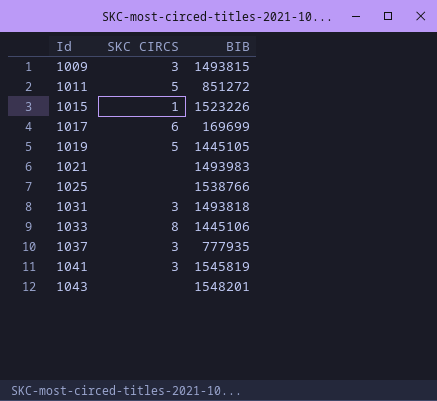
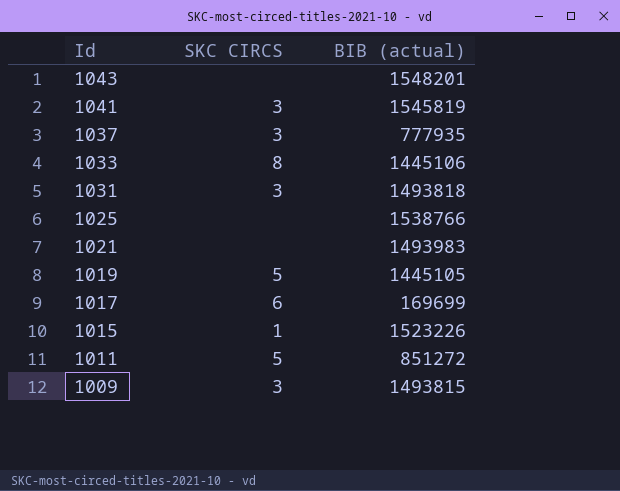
row order: Id ascending -> Id descending
column name: BIB -> BIB (actual)

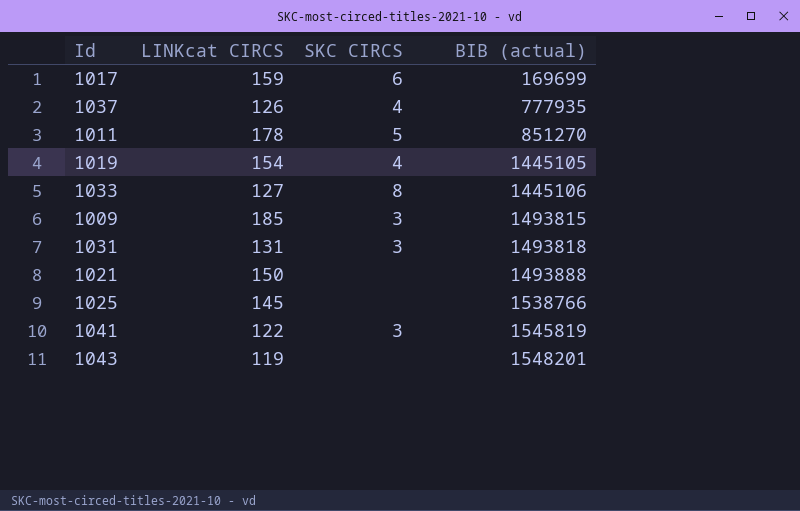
row order: Id descending -> BIB (actual) ascending
column LINKcat CIRCS | position: none -> 2
row 1015: 1 | 1523226 -> none
1037 | SKC CIRCS: 3 -> 4
1011 | BIB (actual): 851272 -> 851270
1019 | SKC CIRCS: 5 -> 4
1021 | BIB (actual): 1493983 -> 1493888

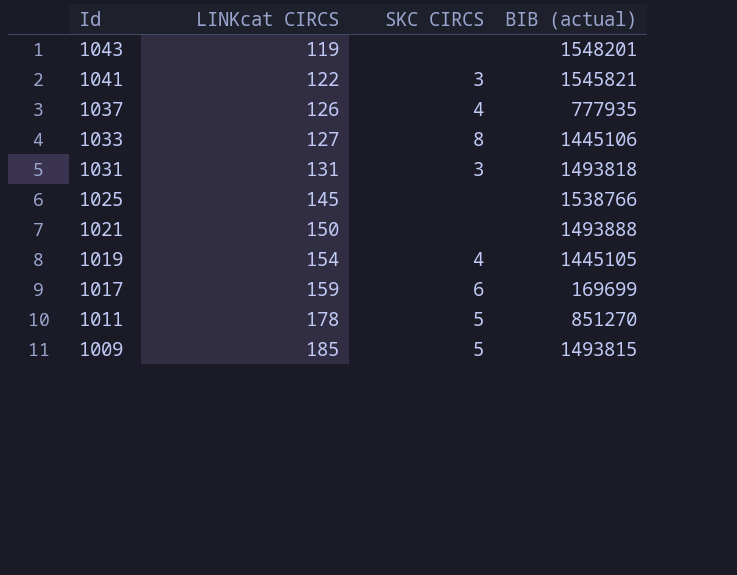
row order: BIB (actual) ascending -> Id descending
1041 | BIB (actual): 1545819 -> 1545821
1009 | SKC CIRCS: 3 -> 5

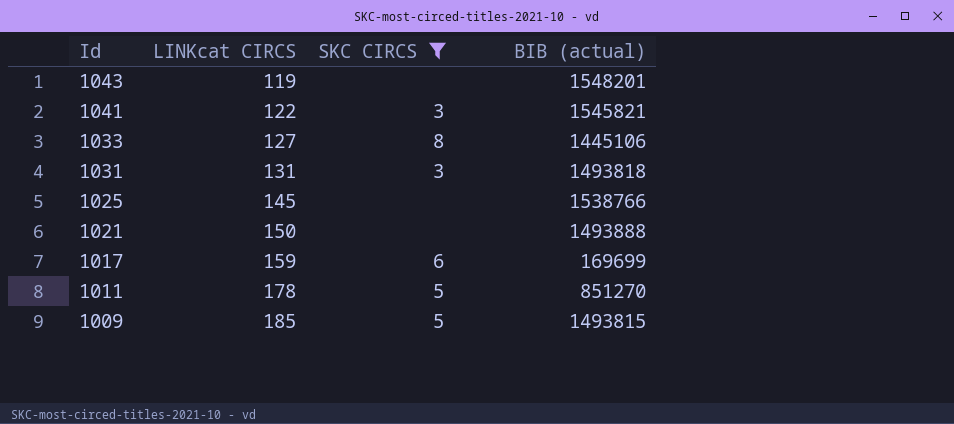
filter: none -> SKC CIRCS != 4

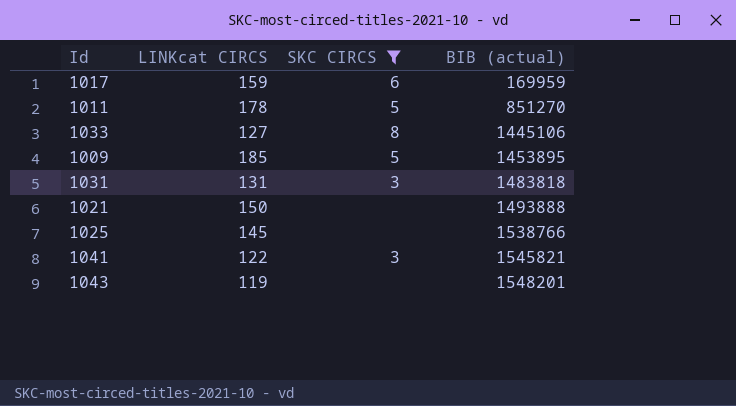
row order: Id descending -> BIB (actual) ascending
1017 | BIB (actual): 169699 -> 169959
1009 | BIB (actual): 1493815 -> 1453895
1031 | BIB (actual): 1493818 -> 1483818

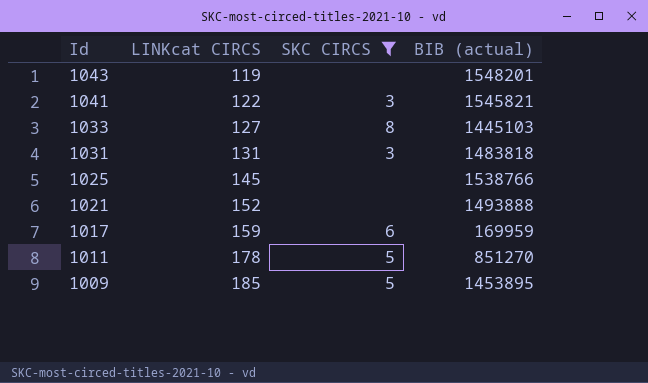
row order: BIB (actual) ascending -> Id descending
1033 | BIB (actual): 1445106 -> 1445103
1021 | LINKcat CIRCS: 150 -> 152

